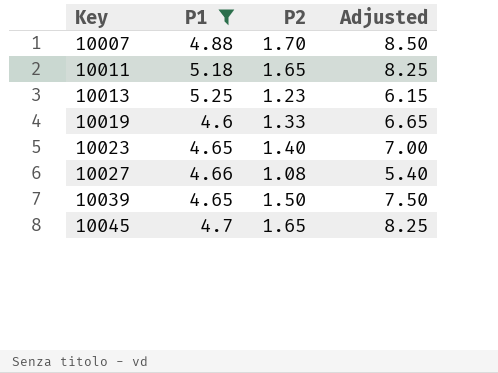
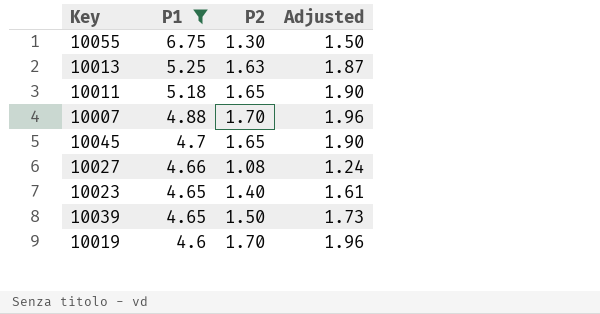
row order: Key ascending -> P1 descending
column Adjusted | formula: [P2] * 5 -> [P2] * 1.15
row 10055: none -> 6.75 | 1.30 | 1.50
10013 | P2: 1.23 -> 1.63
10019 | P2: 1.33 -> 1.70

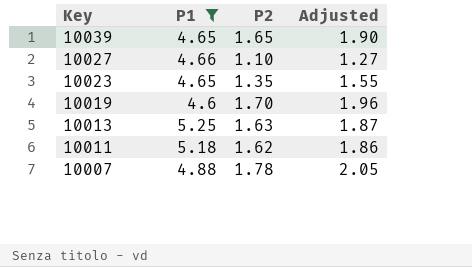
row order: P1 descending -> Key descending
row 10055: 6.75 | 1.30 | 1.50 -> none
row 10045: 4.7 | 1.65 | 1.90 -> none
10039 | P2: 1.50 -> 1.65
10039 | Adjusted: 1.73 -> 1.90
10027 | P2: 1.08 -> 1.10
10027 | Adjusted: 1.24 -> 1.27
10023 | P2: 1.40 -> 1.35
10023 | Adjusted: 1.61 -> 1.55
10011 | P2: 1.65 -> 1.62
10011 | Adjusted: 1.90 -> 1.86
10007 | P2: 1.70 -> 1.78
10007 | Adjusted: 1.96 -> 2.05

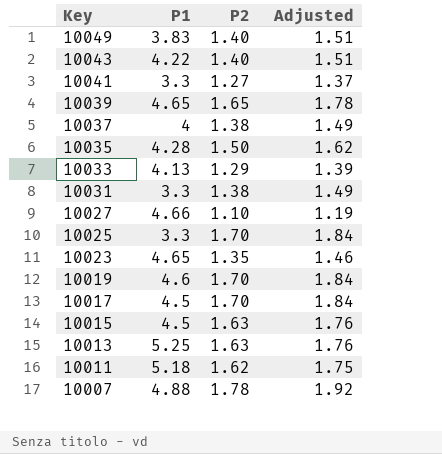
filter: P1 >= 4.6 -> none
column Adjusted | formula: [P2] * 1.15 -> [P2] * 1.08

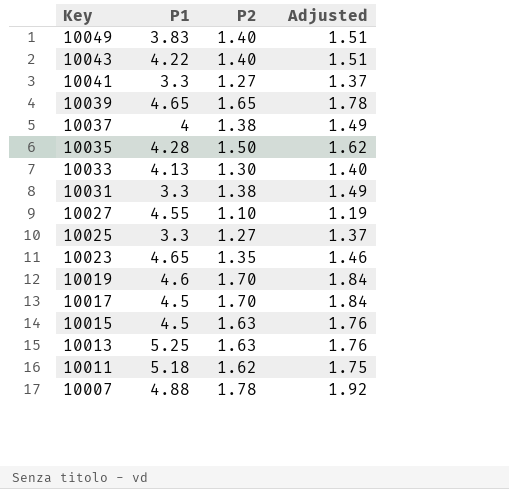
10033 | P2: 1.29 -> 1.30
10033 | Adjusted: 1.39 -> 1.40
10027 | P1: 4.66 -> 4.55
10025 | P2: 1.70 -> 1.27
10025 | Adjusted: 1.84 -> 1.37

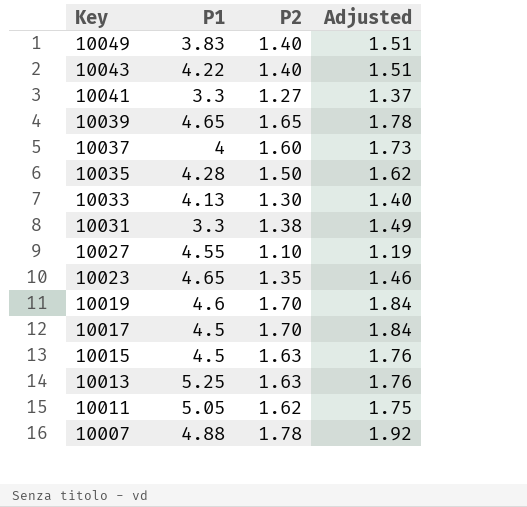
row 10025: 3.3 | 1.27 | 1.37 -> none
10037 | P2: 1.38 -> 1.60
10037 | Adjusted: 1.49 -> 1.73
10011 | P1: 5.18 -> 5.05

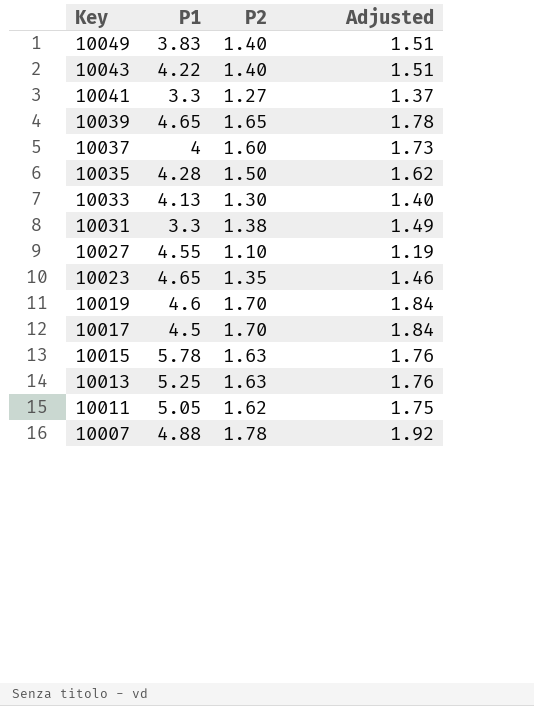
10015 | P1: 4.5 -> 5.78

